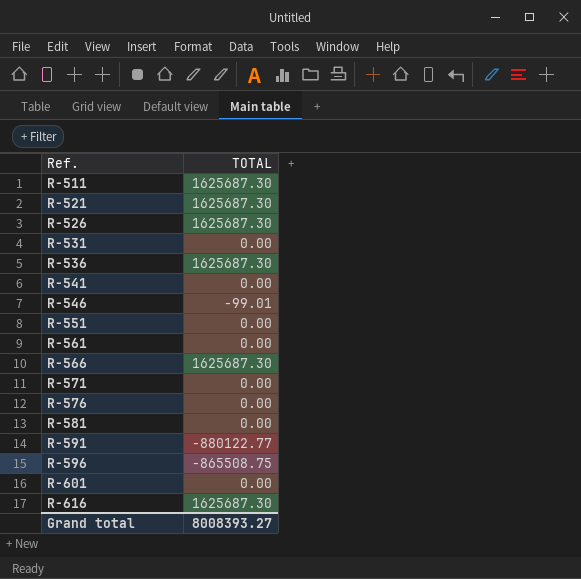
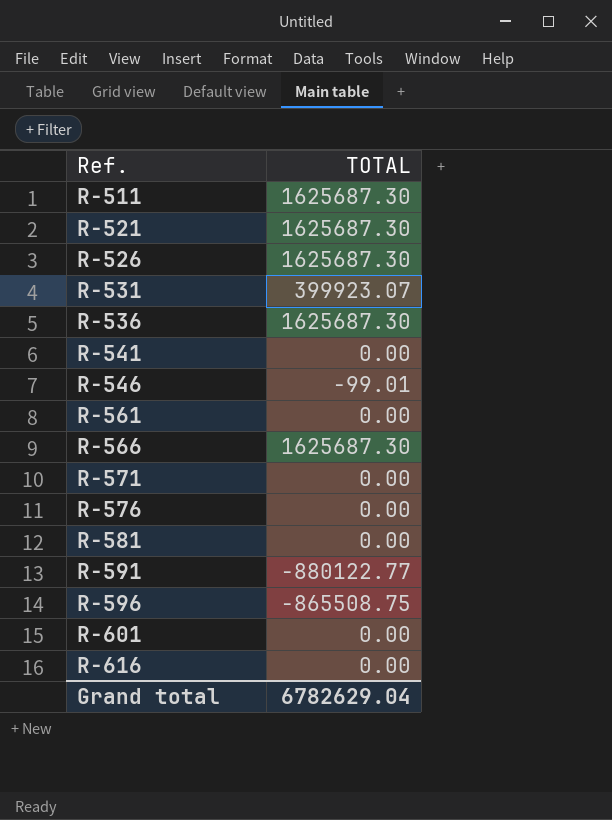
row R-551: 0.00 -> none
R-531 | TOTAL: 0.00 -> 399923.07
R-616 | TOTAL: 1625687.30 -> 0.00
Grand total | TOTAL: 8008393.27 -> 6782629.04

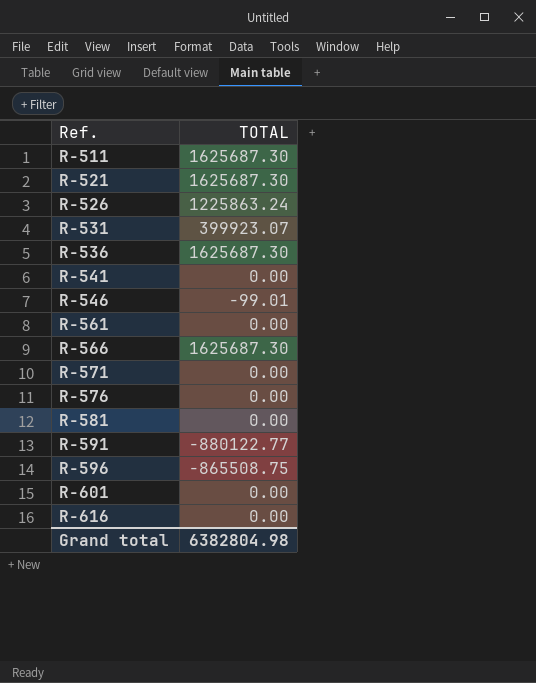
R-526 | TOTAL: 1625687.30 -> 1225863.24
Grand total | TOTAL: 6782629.04 -> 6382804.98

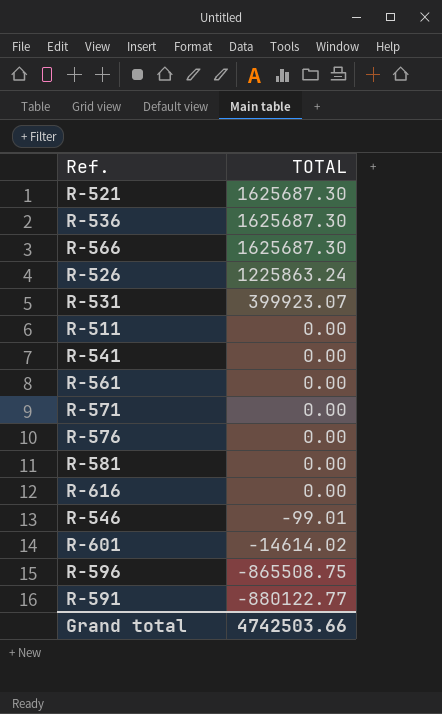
row order: Ref. ascending -> TOTAL descending
R-511 | TOTAL: 1625687.30 -> 0.00
R-601 | TOTAL: 0.00 -> -14614.02
Grand total | TOTAL: 6382804.98 -> 4742503.66

